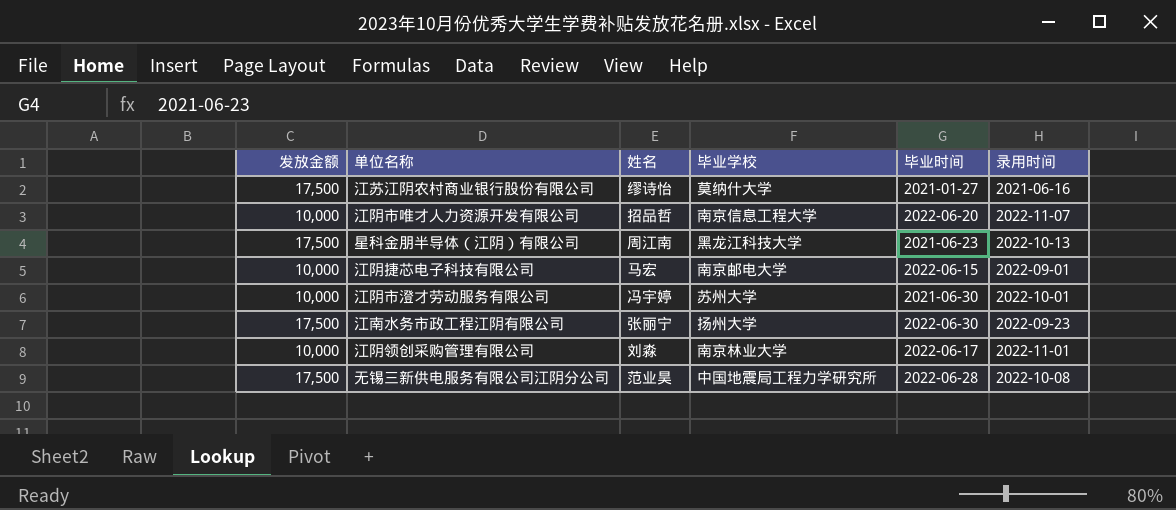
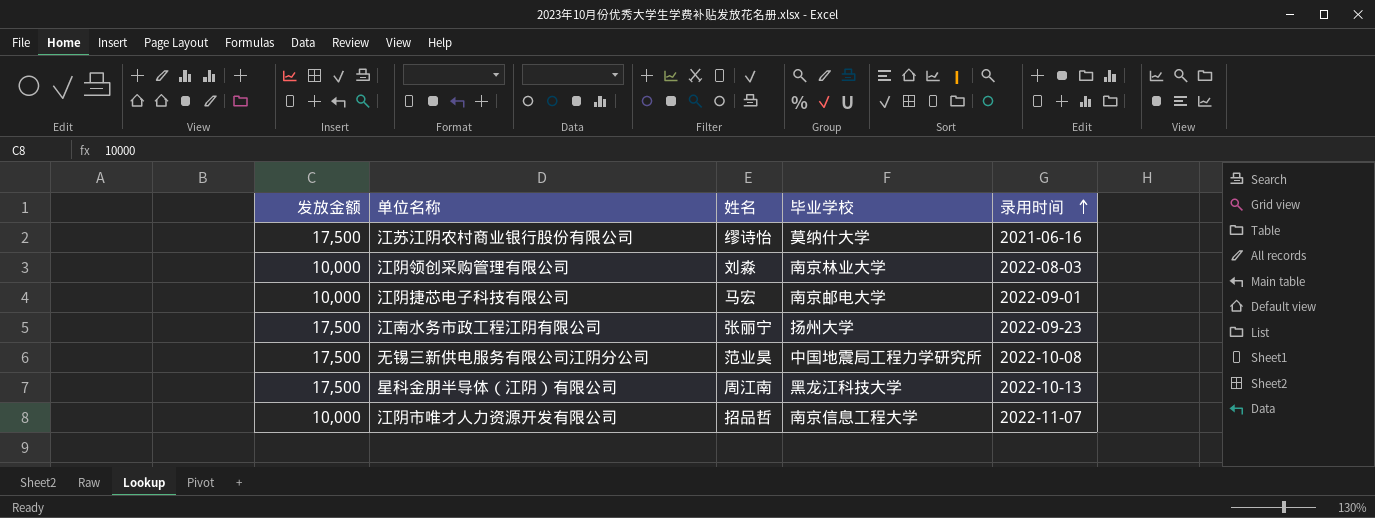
row order: none -> 录用时间 ascending
column 毕业时间 | position: 5 -> none
row 江阴市澄才劳动服务有限公司: 10,000 | 冯宇婷 | 苏州大学 | 2021-06-30 | 2022-10-01 -> none
江阴领创采购管理有限公司 | 录用时间: 2022-11-01 -> 2022-08-03

